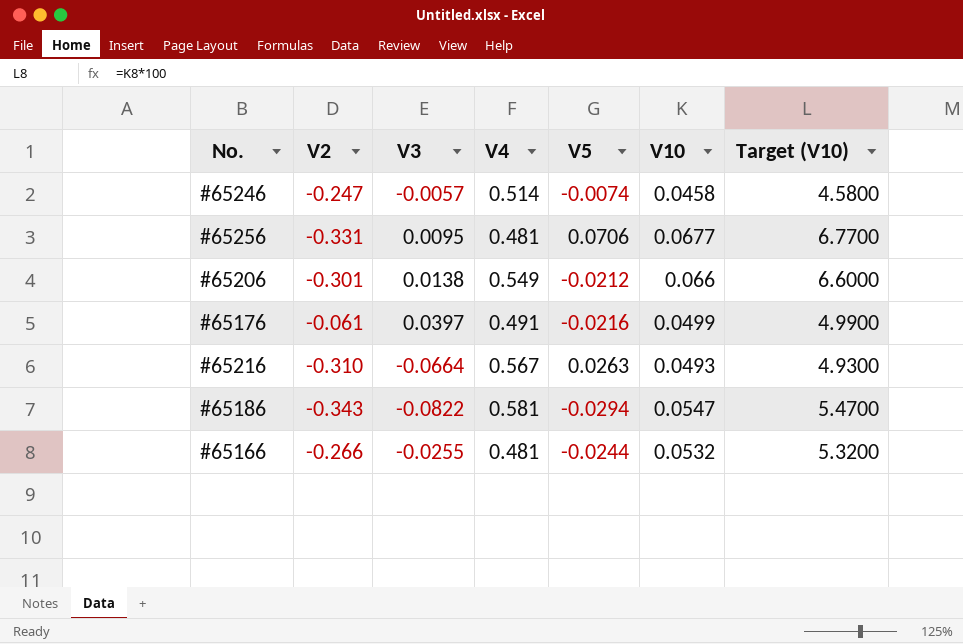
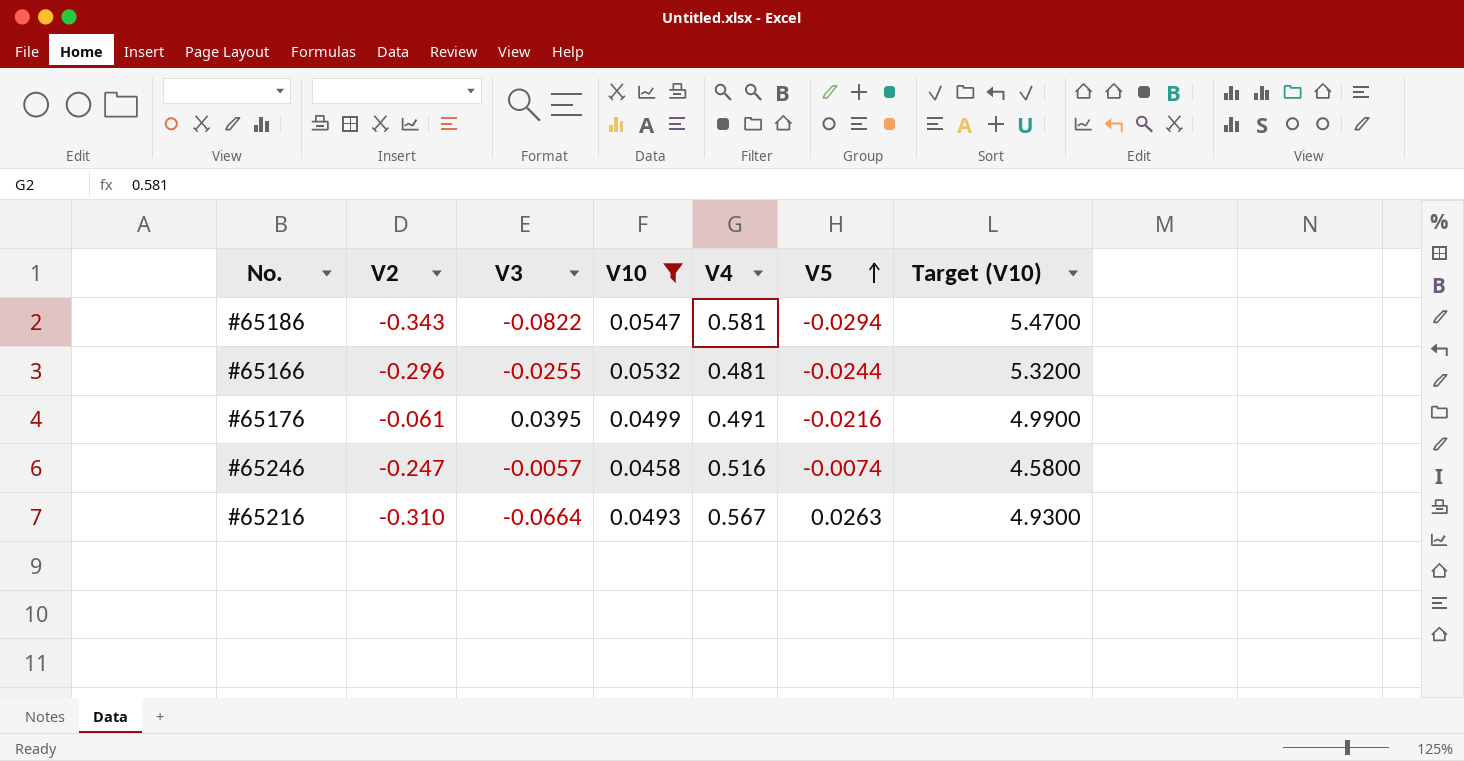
filter: none -> V10 <= 0.0547
row order: none -> V5 ascending
column V10 | position: 6 -> 4
#65166 | V2: -0.266 -> -0.296
#65176 | V3: 0.0397 -> 0.0395
#65246 | V4: 0.514 -> 0.516

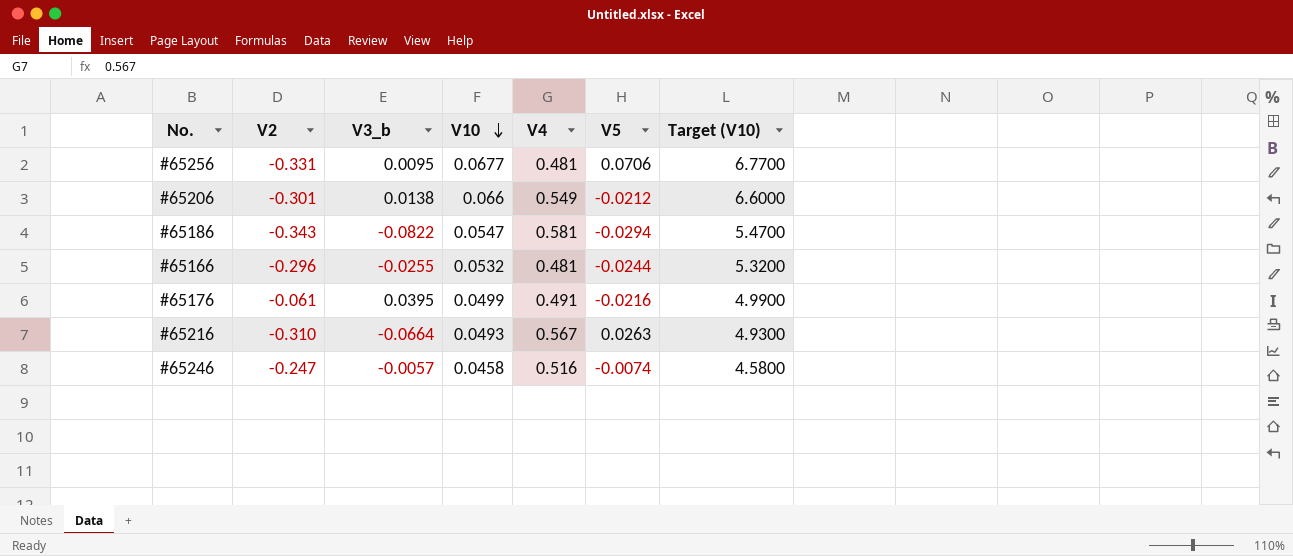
filter: V10 <= 0.0547 -> none
row order: V5 ascending -> V10 descending
column name: V3 -> V3_b

